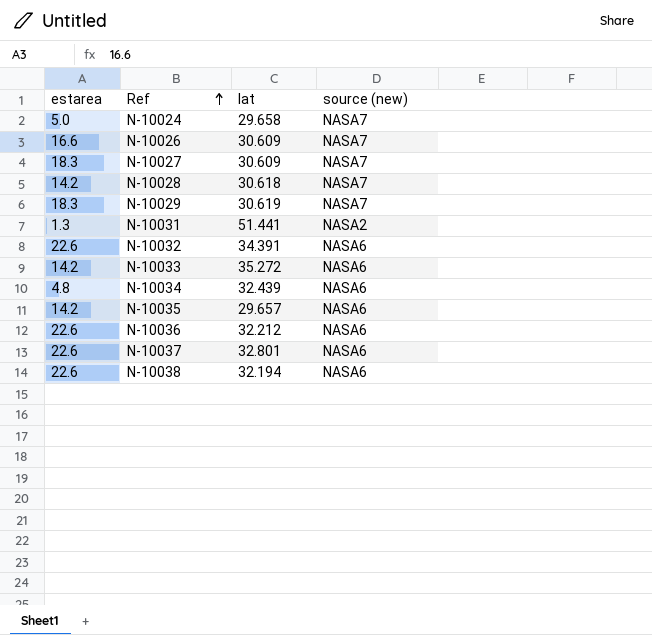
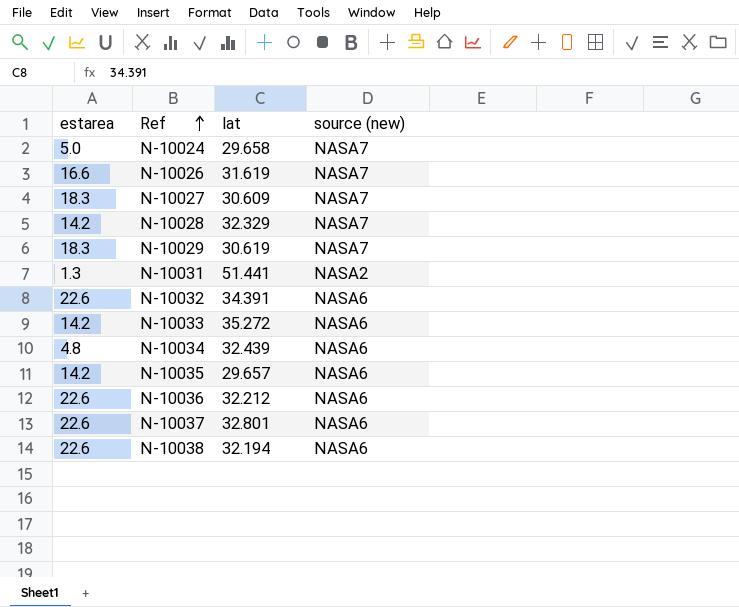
N-10026 | lat: 30.609 -> 31.619
N-10028 | lat: 30.618 -> 32.329

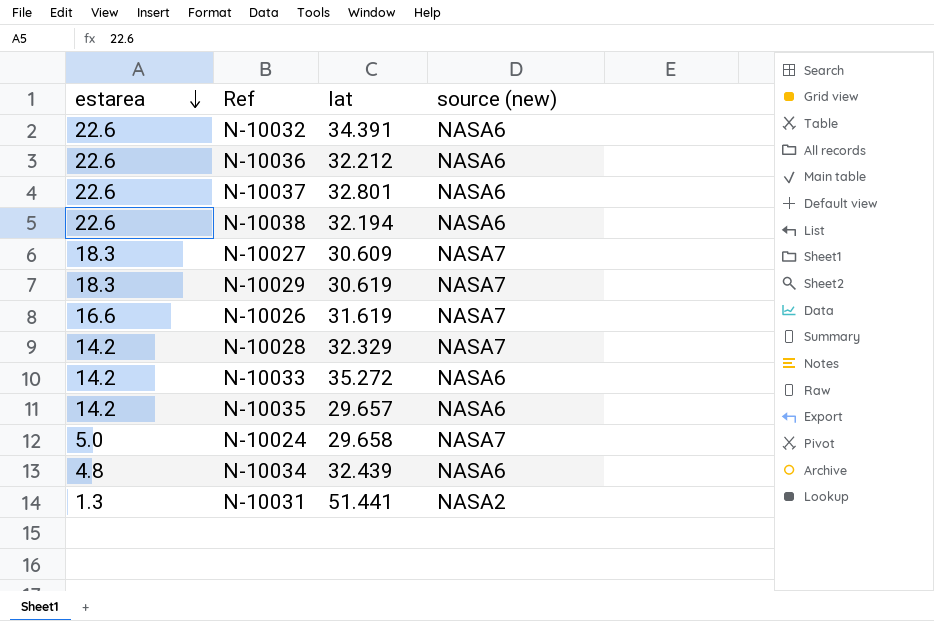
row order: Ref ascending -> estarea descending

